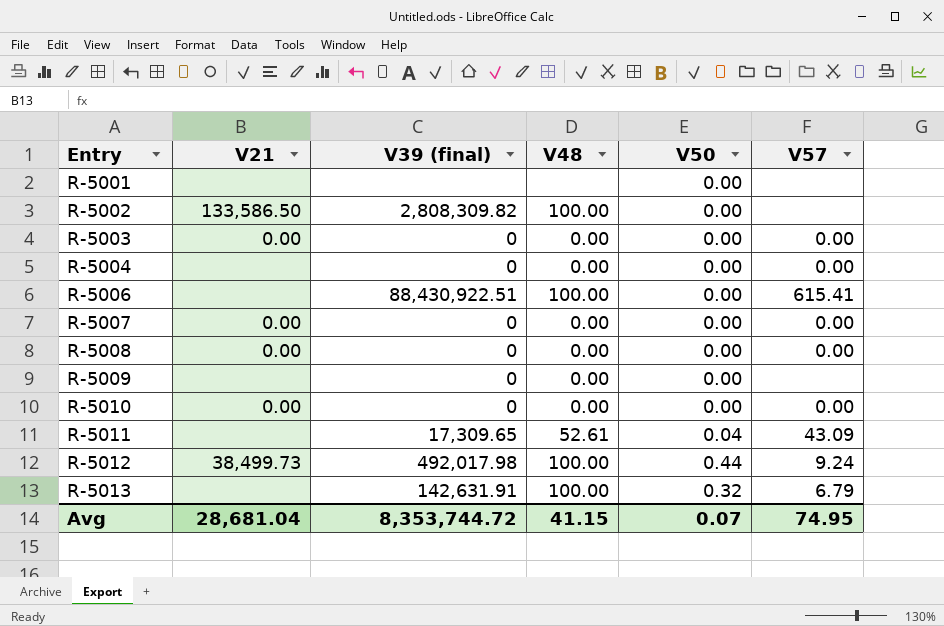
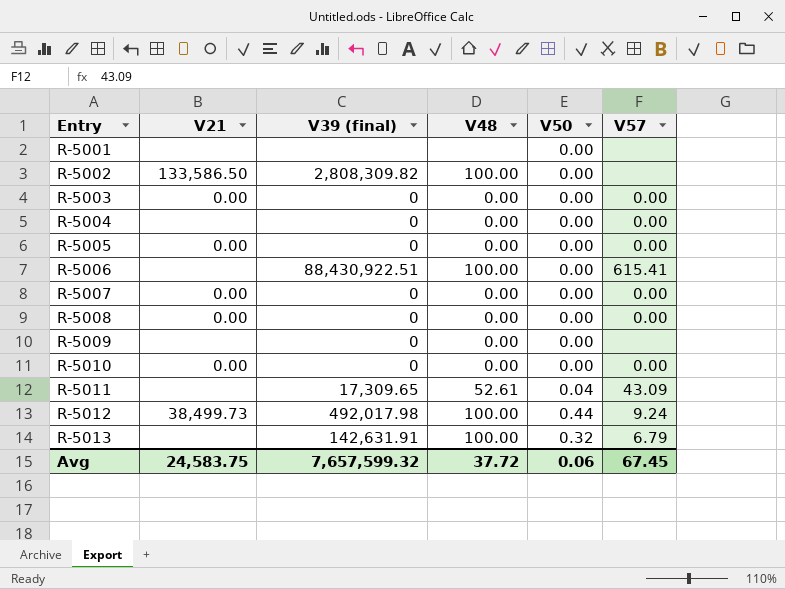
row R-5005: none -> 0.00 | 0 | 0.00 | 0.00 | 0.00
Avg | V21: 28,681.04 -> 24,583.75
Avg | V39 (final): 8,353,744.72 -> 7,657,599.32
Avg | V48: 41.15 -> 37.72
Avg | V50: 0.07 -> 0.06
Avg | V57: 74.95 -> 67.45

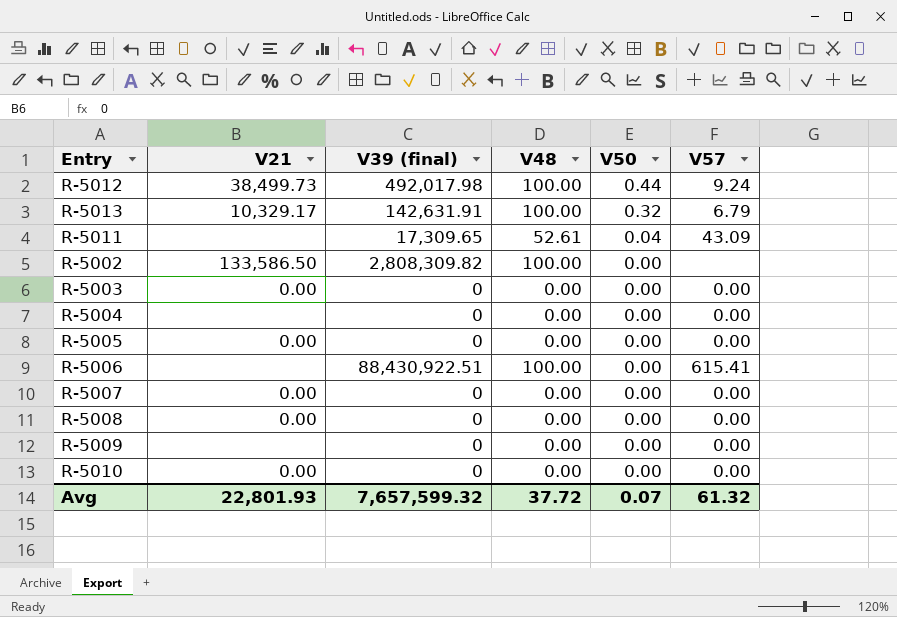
row order: Entry ascending -> V50 descending
row R-5001: none | none | none | 0.00 | none -> none
R-5013 | V21: none -> 10,329.17
R-5009 | V57: none -> 0.00
Avg | V21: 24,583.75 -> 22,801.93
Avg | V50: 0.06 -> 0.07
Avg | V57: 67.45 -> 61.32

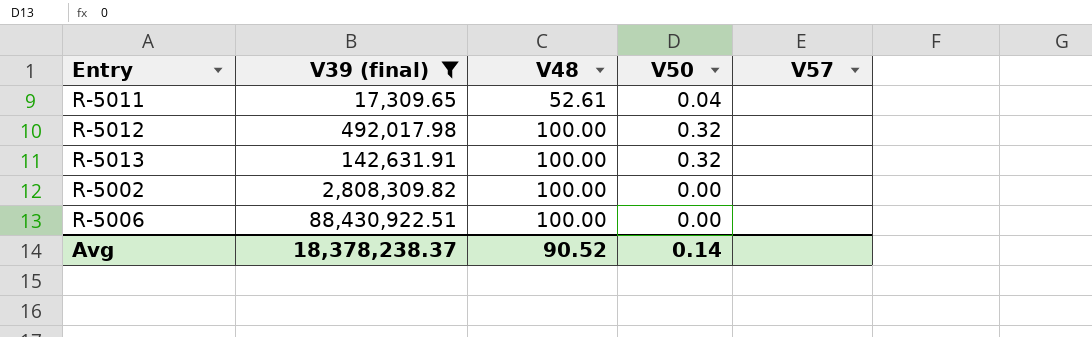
filter: none -> V39 (final) != 0
row order: V50 descending -> V48 ascending
column V21 | position: 2 -> none
R-5011 | V57: 43.09 -> none
R-5012 | V50: 0.44 -> 0.32
R-5012 | V57: 9.24 -> none
R-5013 | V57: 6.79 -> none
R-5006 | V57: 615.41 -> none
Avg | V39 (final): 7,657,599.32 -> 18,378,238.37
Avg | V48: 37.72 -> 90.52
Avg | V50: 0.07 -> 0.14
Avg | V57: 61.32 -> none

